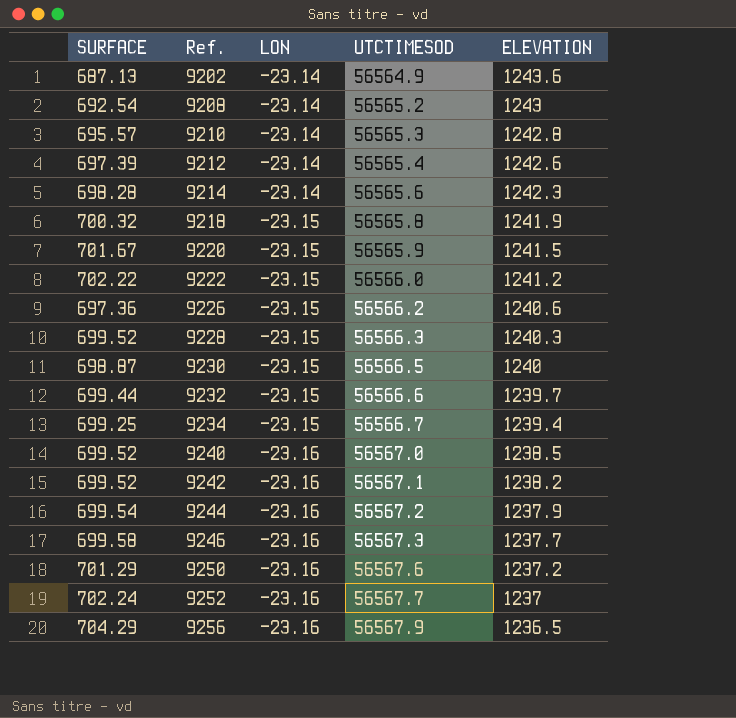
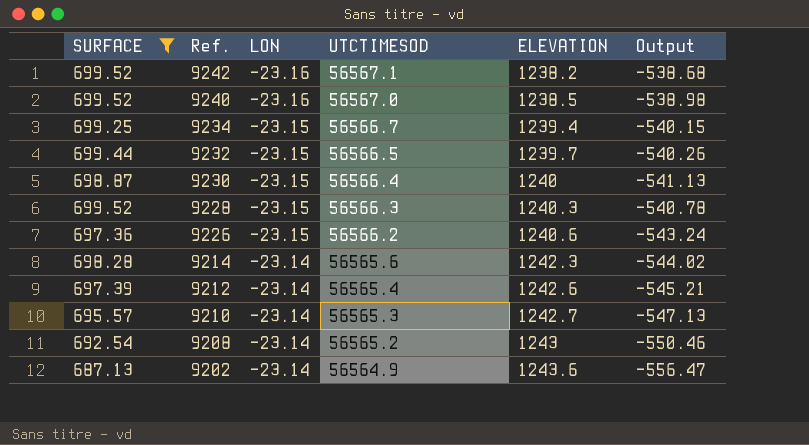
filter: none -> SURFACE <= 699.52
row order: Ref. ascending -> Ref. descending
column Output | formula: none -> [SURFACE] - [ELEVATION]
9232 | UTCTIMESOD: 56566.6 -> 56566.5
9230 | UTCTIMESOD: 56566.5 -> 56566.4
9210 | ELEVATION: 1242.8 -> 1242.7

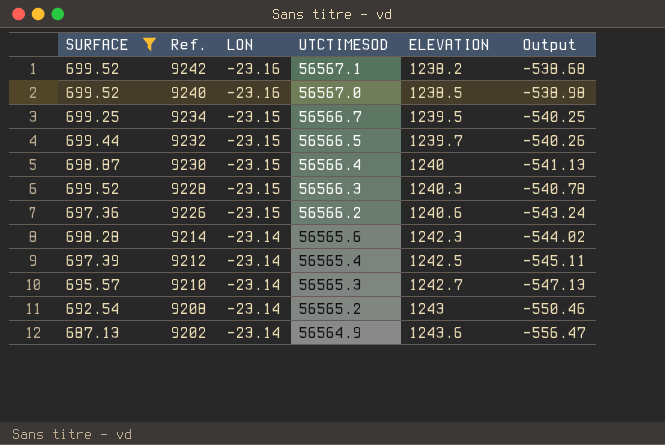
9234 | ELEVATION: 1239.4 -> 1239.5
9234 | Output: -540.15 -> -540.25
9212 | ELEVATION: 1242.6 -> 1242.5
9212 | Output: -545.21 -> -545.11

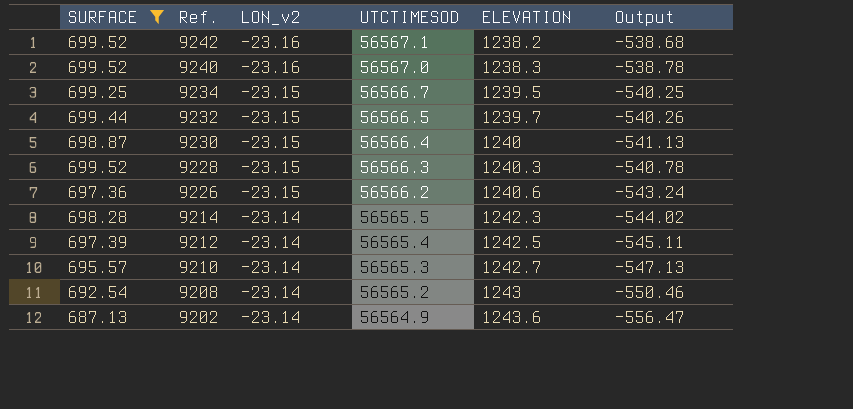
column name: LON -> LON_v2
9240 | ELEVATION: 1238.5 -> 1238.3
9240 | Output: -538.98 -> -538.78
9214 | UTCTIMESOD: 56565.6 -> 56565.5

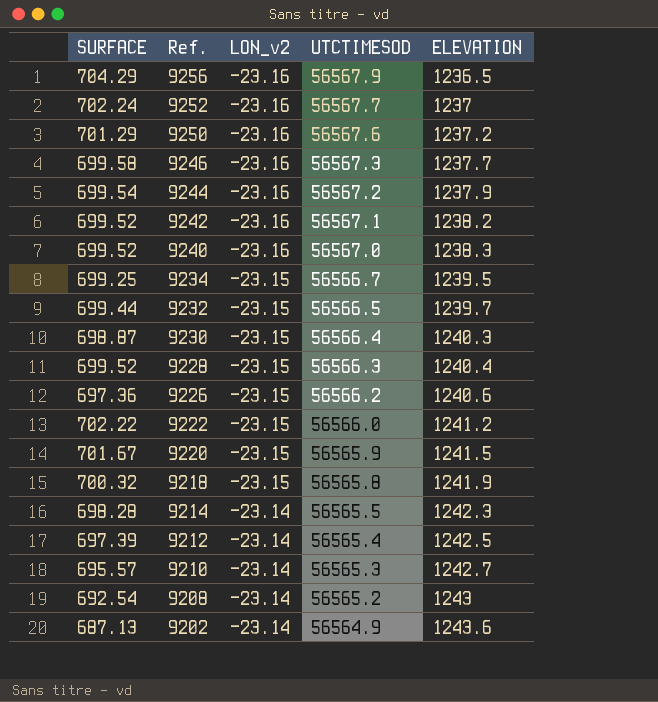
filter: SURFACE <= 699.52 -> none
column Output | formula: [SURFACE] - [ELEVATION] -> none
9230 | ELEVATION: 1240 -> 1240.3
9228 | ELEVATION: 1240.3 -> 1240.4

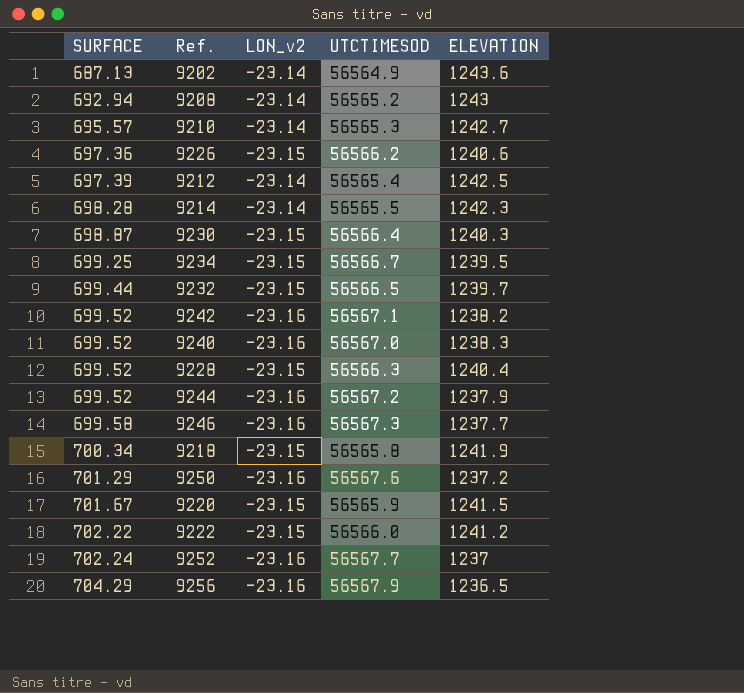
row order: Ref. descending -> SURFACE ascending
9208 | SURFACE: 692.54 -> 692.94
9244 | SURFACE: 699.54 -> 699.52
9218 | SURFACE: 700.32 -> 700.34

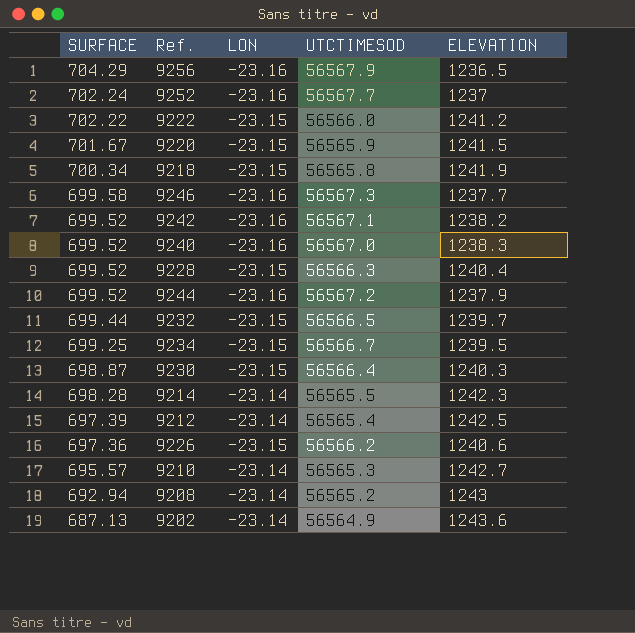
row order: SURFACE ascending -> SURFACE descending
column name: LON_v2 -> LON
row 9250: 701.29 | -23.16 | 56567.6 | 1237.2 -> none

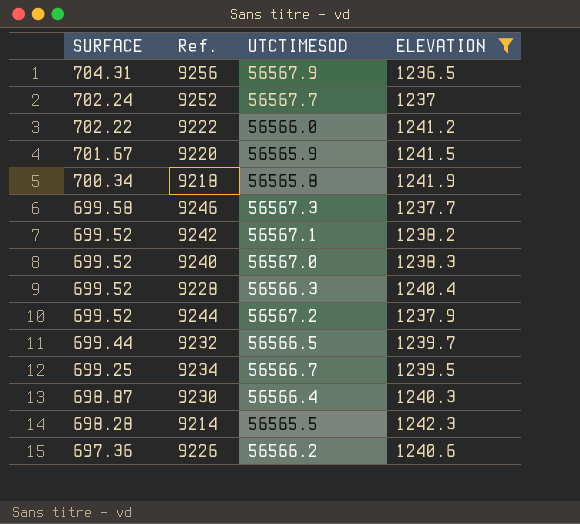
filter: none -> ELEVATION <= 1242.3
column LON | position: 3 -> none
9256 | SURFACE: 704.29 -> 704.31

